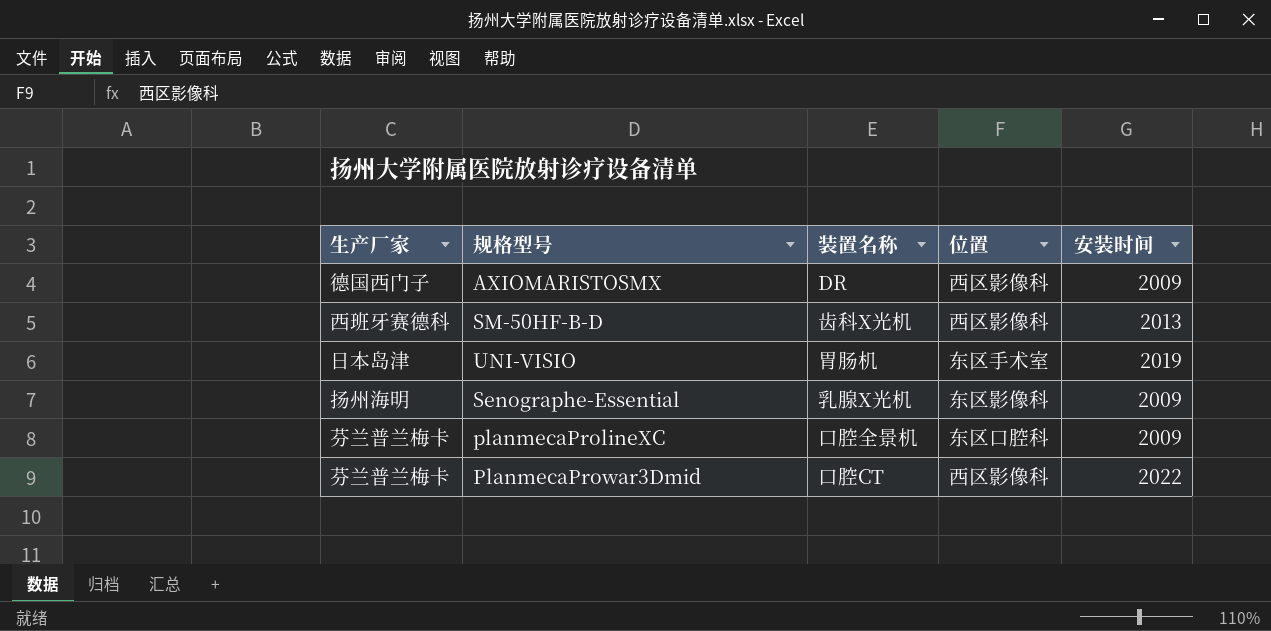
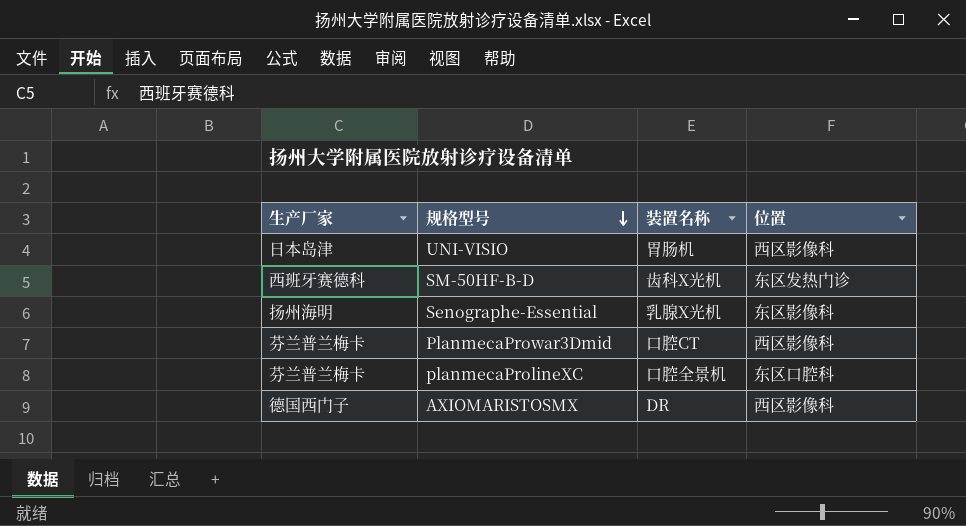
row order: none -> 规格型号 descending
column 安装时间 | position: 5 -> none
UNI-VISIO | 位置: 东区手术室 -> 西区影像科
SM-50HF-B-D | 位置: 西区影像科 -> 东区发热门诊

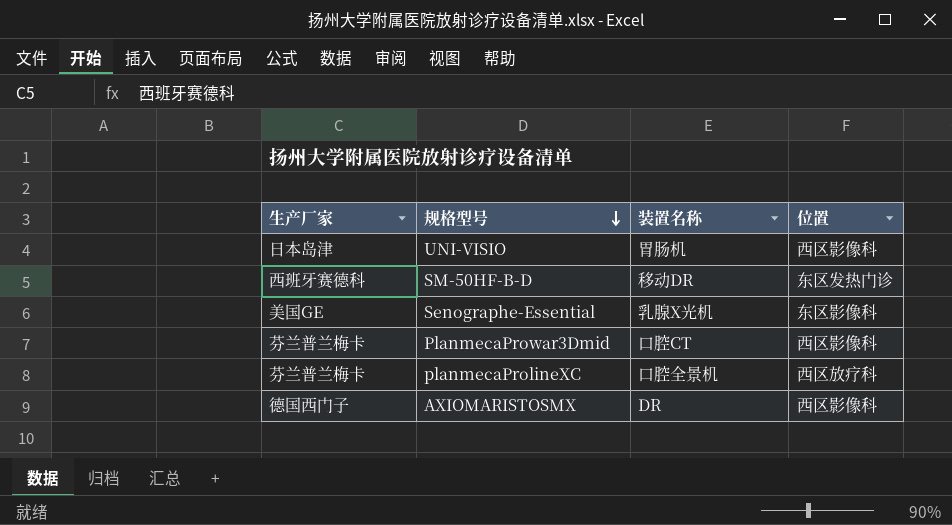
SM-50HF-B-D | 装置名称: 齿科X光机 -> 移动DR
Senographe-Essential | 生产厂家: 扬州海明 -> 美国GE
planmecaProlineXC | 位置: 东区口腔科 -> 西区放疗科

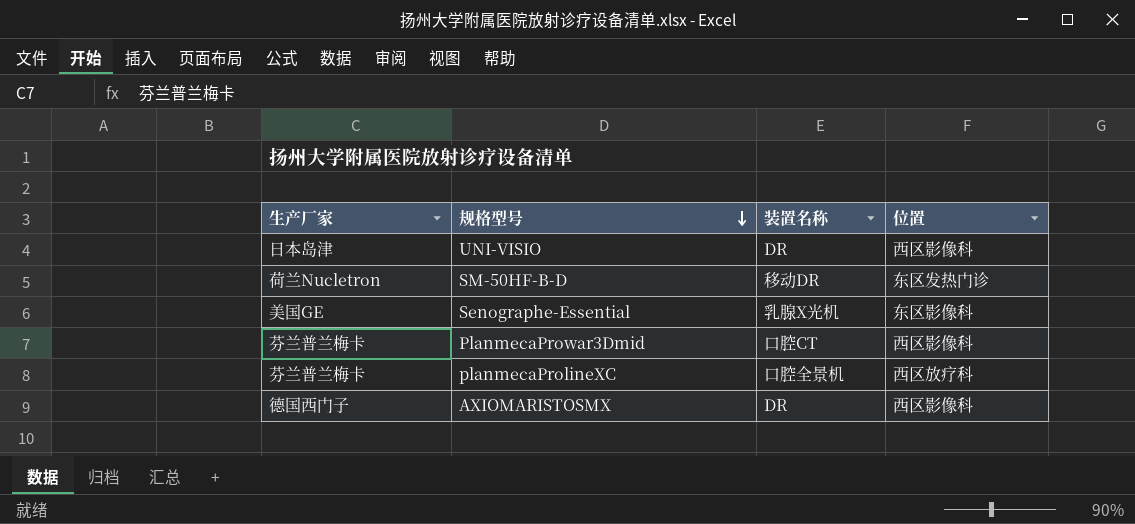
UNI-VISIO | 装置名称: 胃肠机 -> DR
SM-50HF-B-D | 生产厂家: 西班牙赛德科 -> 荷兰Nucletron

